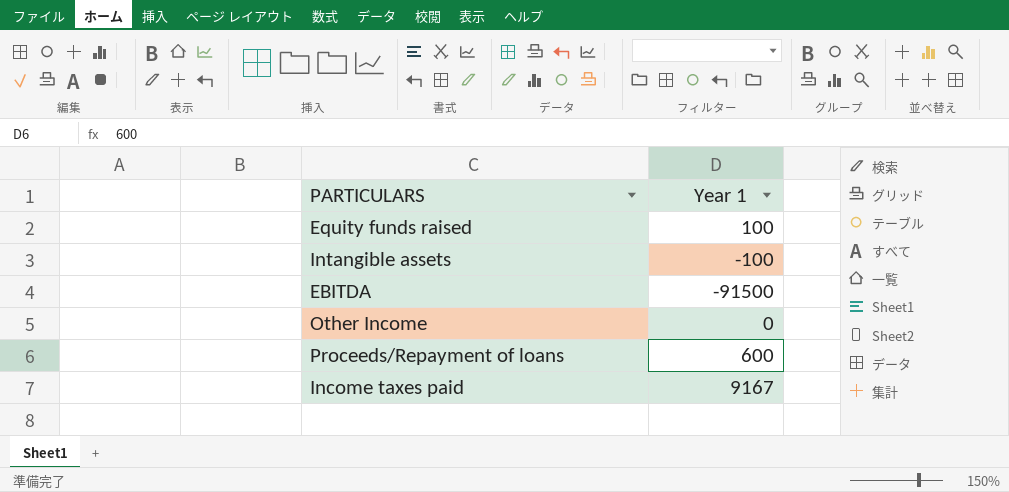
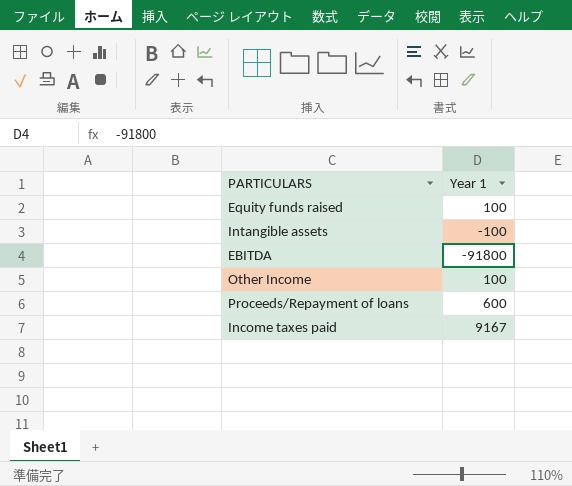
EBITDA | Year 1: -91500 -> -91800
Other Income | Year 1: 0 -> 100

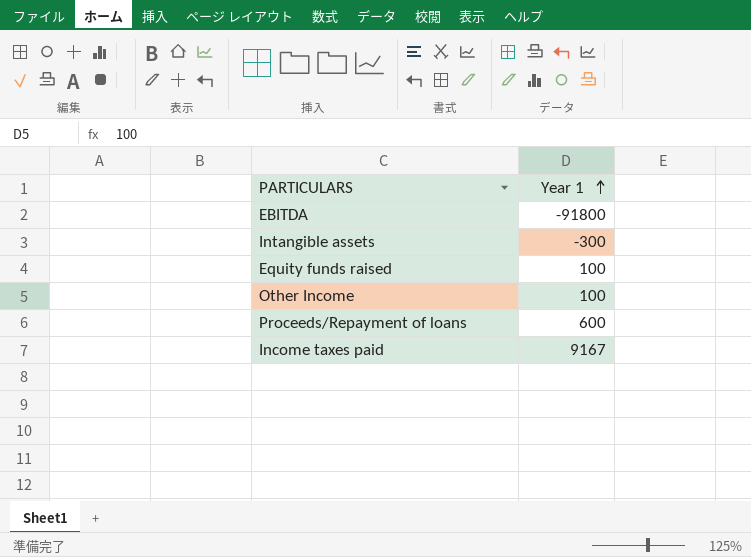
row order: none -> Year 1 ascending
Intangible assets | Year 1: -100 -> -300

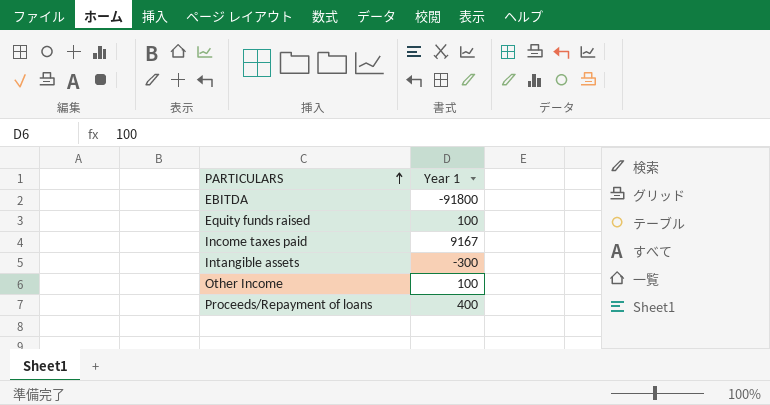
row order: Year 1 ascending -> PARTICULARS ascending
Proceeds/Repayment of loans | Year 1: 600 -> 400

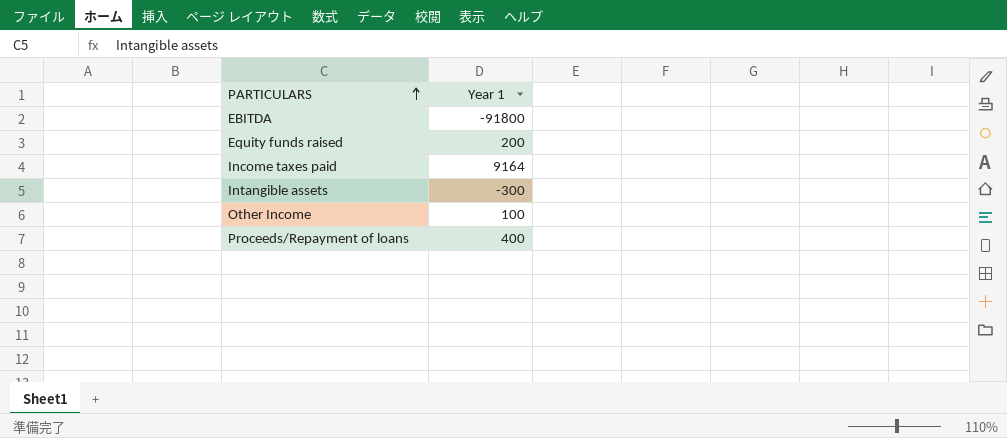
Equity funds raised | Year 1: 100 -> 200
Income taxes paid | Year 1: 9167 -> 9164

